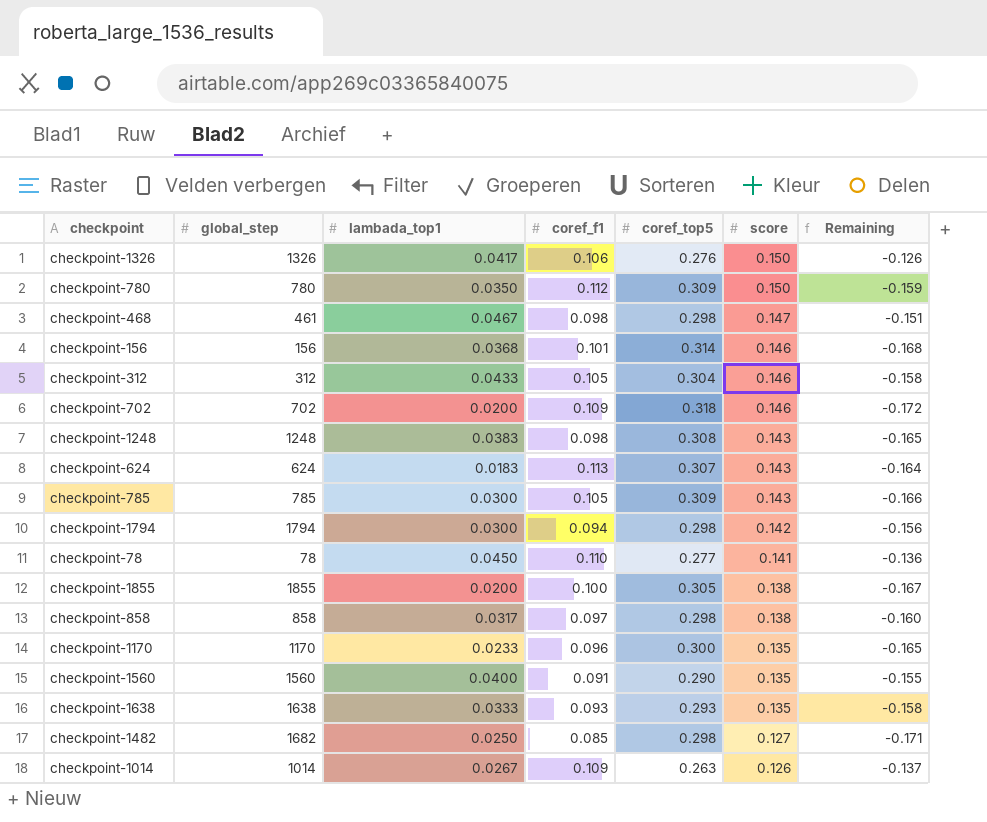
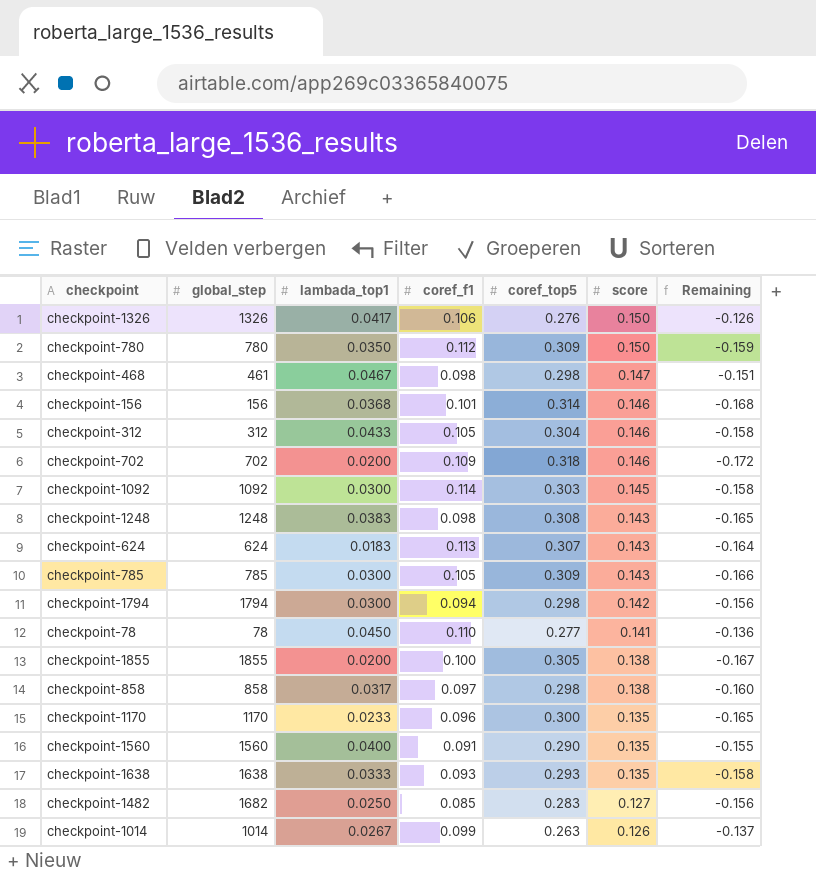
row checkpoint-1092: none -> 1092 | 0.0300 | 0.114 | 0.303 | 0.145 | -0.158
checkpoint-1482 | coref_top5: 0.298 -> 0.283
checkpoint-1482 | Remaining: -0.171 -> -0.156
checkpoint-1014 | coref_f1: 0.109 -> 0.099

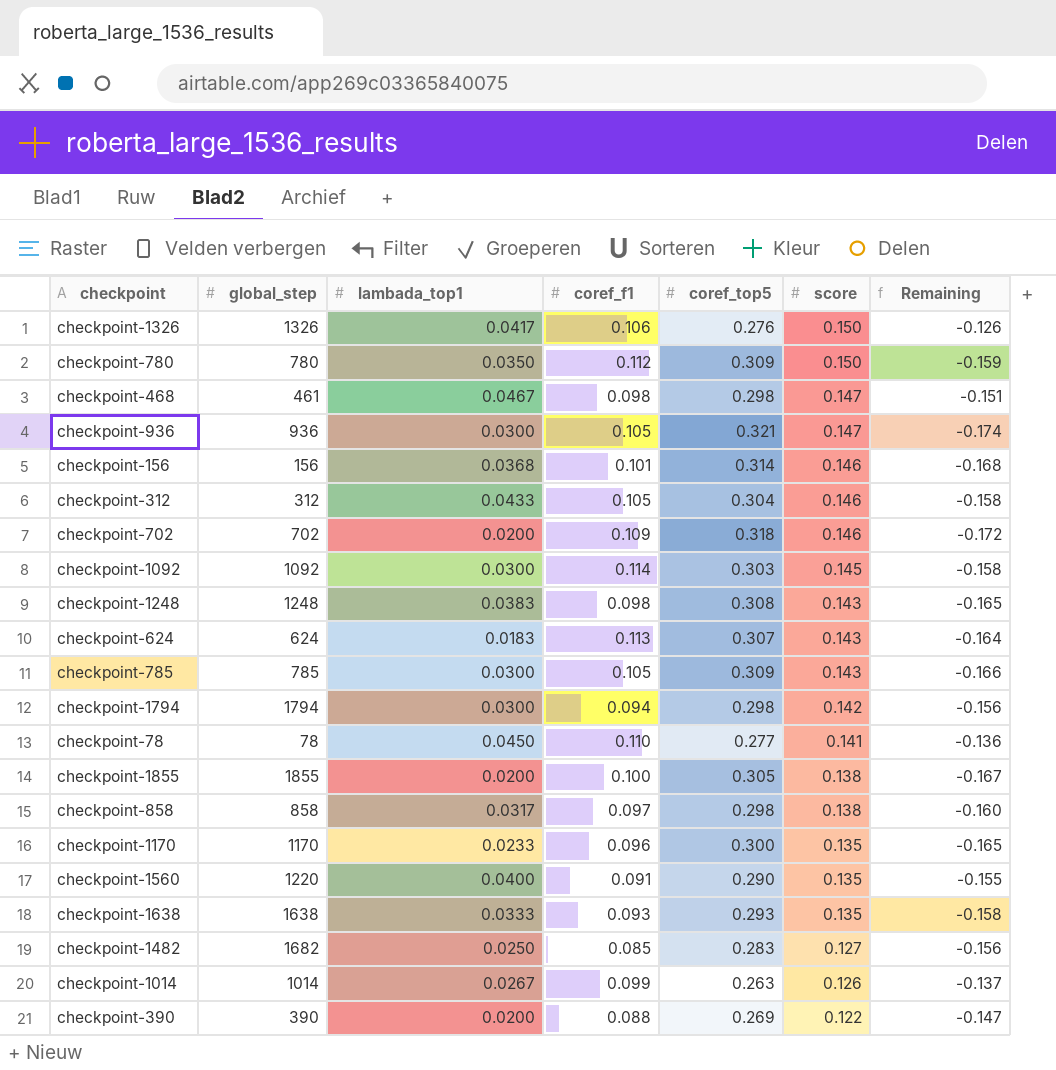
row checkpoint-936: none -> 936 | 0.0300 | 0.105 | 0.321 | 0.147 | -0.174
checkpoint-1560 | global_step: 1560 -> 1220
row checkpoint-390: none -> 390 | 0.0200 | 0.088 | 0.269 | 0.122 | -0.147

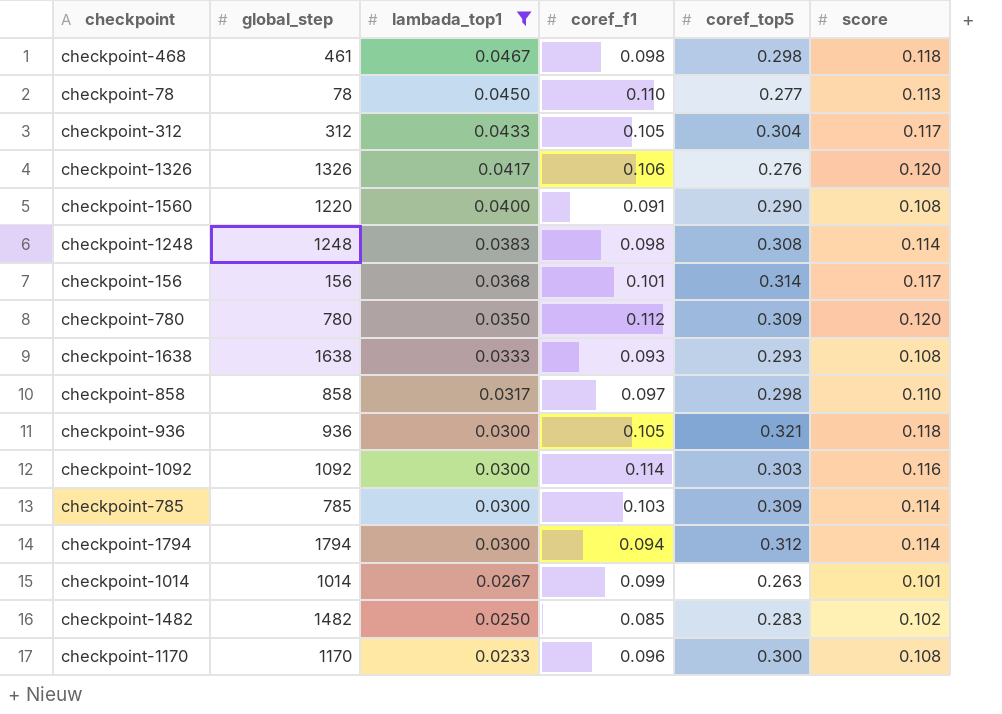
filter: none -> lambada_top1 >= 0.0233
row order: score descending -> lambada_top1 descending
column Remaining | formula: [score] - [coref_top5] -> none
checkpoint-468 | score: 0.147 -> 0.118
checkpoint-78 | score: 0.141 -> 0.113
checkpoint-312 | score: 0.146 -> 0.117
checkpoint-1326 | score: 0.150 -> 0.120
checkpoint-1560 | score: 0.135 -> 0.108
checkpoint-1248 | score: 0.143 -> 0.114
checkpoint-156 | score: 0.146 -> 0.117
checkpoint-780 | score: 0.150 -> 0.120
checkpoint-1638 | score: 0.135 -> 0.108
checkpoint-858 | score: 0.138 -> 0.110
checkpoint-936 | score: 0.147 -> 0.118
checkpoint-1092 | score: 0.145 -> 0.116
checkpoint-785 | coref_f1: 0.105 -> 0.103
checkpoint-785 | score: 0.143 -> 0.114
checkpoint-1794 | coref_top5: 0.298 -> 0.312
checkpoint-1794 | score: 0.142 -> 0.114
checkpoint-1014 | score: 0.126 -> 0.101
checkpoint-1482 | global_step: 1682 -> 1482
checkpoint-1482 | score: 0.127 -> 0.102
checkpoint-1170 | score: 0.135 -> 0.108

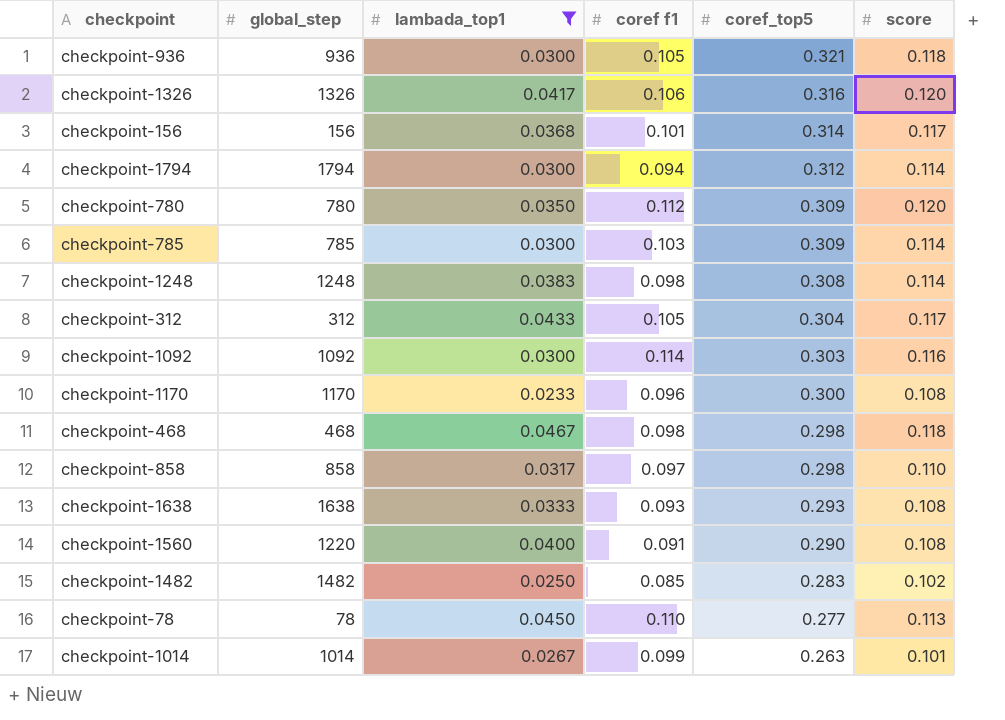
row order: lambada_top1 descending -> coref_top5 descending
column name: coref_f1 -> coref f1
checkpoint-1326 | coref_top5: 0.276 -> 0.316
checkpoint-468 | global_step: 461 -> 468

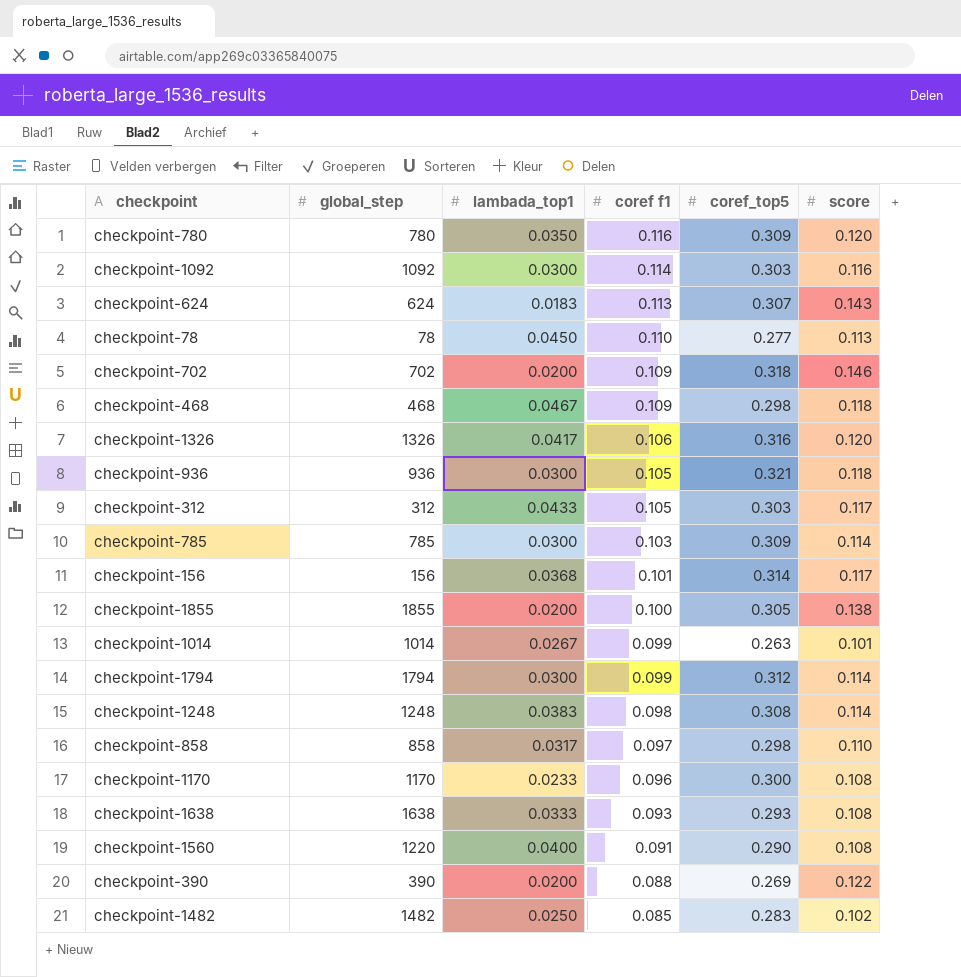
filter: lambada_top1 >= 0.0233 -> none
row order: coref_top5 descending -> coref f1 descending
checkpoint-780 | coref f1: 0.112 -> 0.116
checkpoint-468 | coref f1: 0.098 -> 0.109
checkpoint-312 | coref_top5: 0.304 -> 0.303
checkpoint-1794 | coref f1: 0.094 -> 0.099

